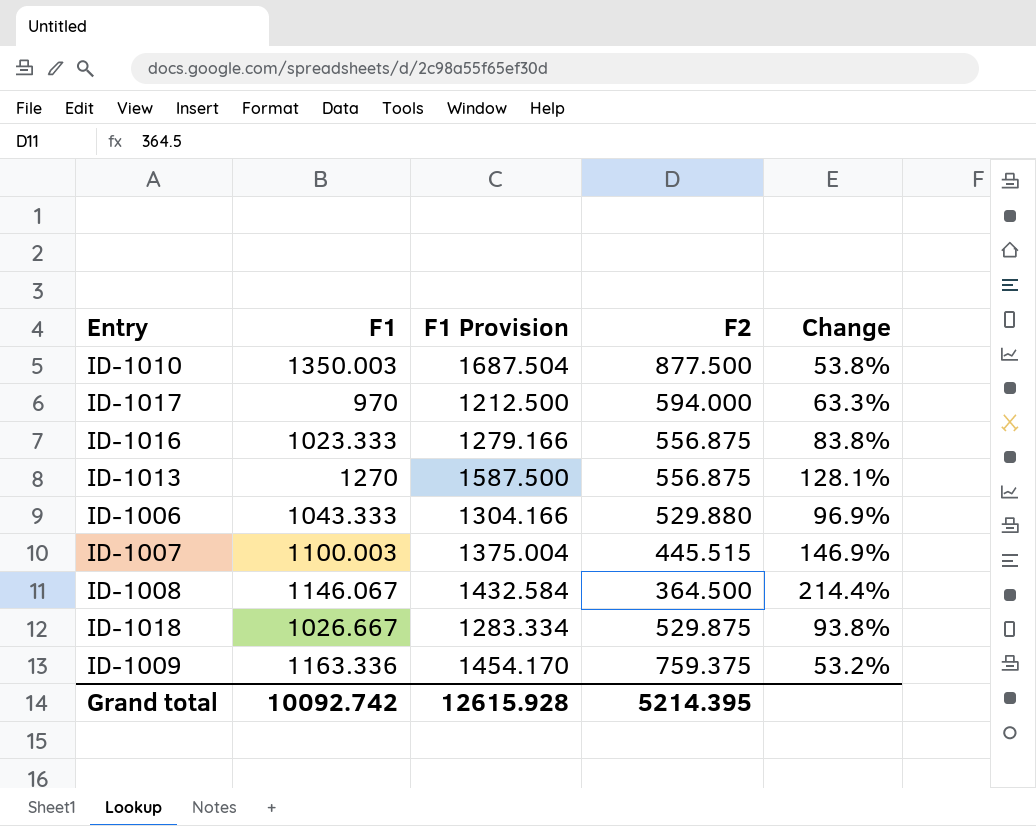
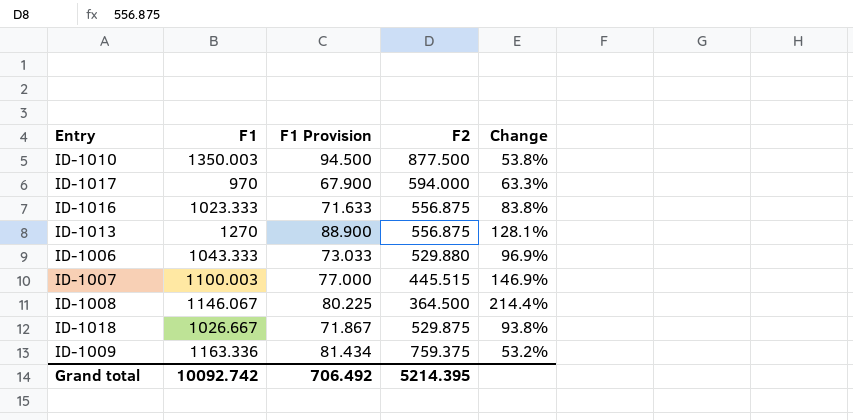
column F1 Provision | formula: [F1] * 1.25 -> [F1] * 0.07
Grand total | F1 Provision: 12615.928 -> 706.492

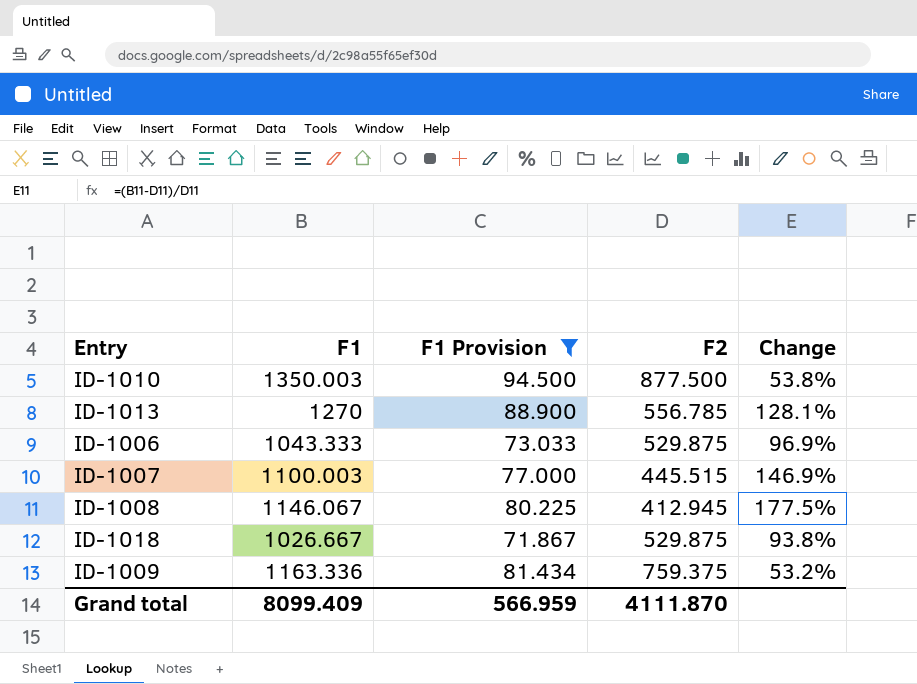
filter: none -> F1 Provision >= 71.867
ID-1013 | F2: 556.875 -> 556.785
ID-1006 | F2: 529.880 -> 529.875
ID-1008 | F2: 364.500 -> 412.945
ID-1008 | Change: 214.4% -> 177.5%
Grand total | F1: 10092.742 -> 8099.409
Grand total | F1 Provision: 706.492 -> 566.959
Grand total | F2: 5214.395 -> 4111.870

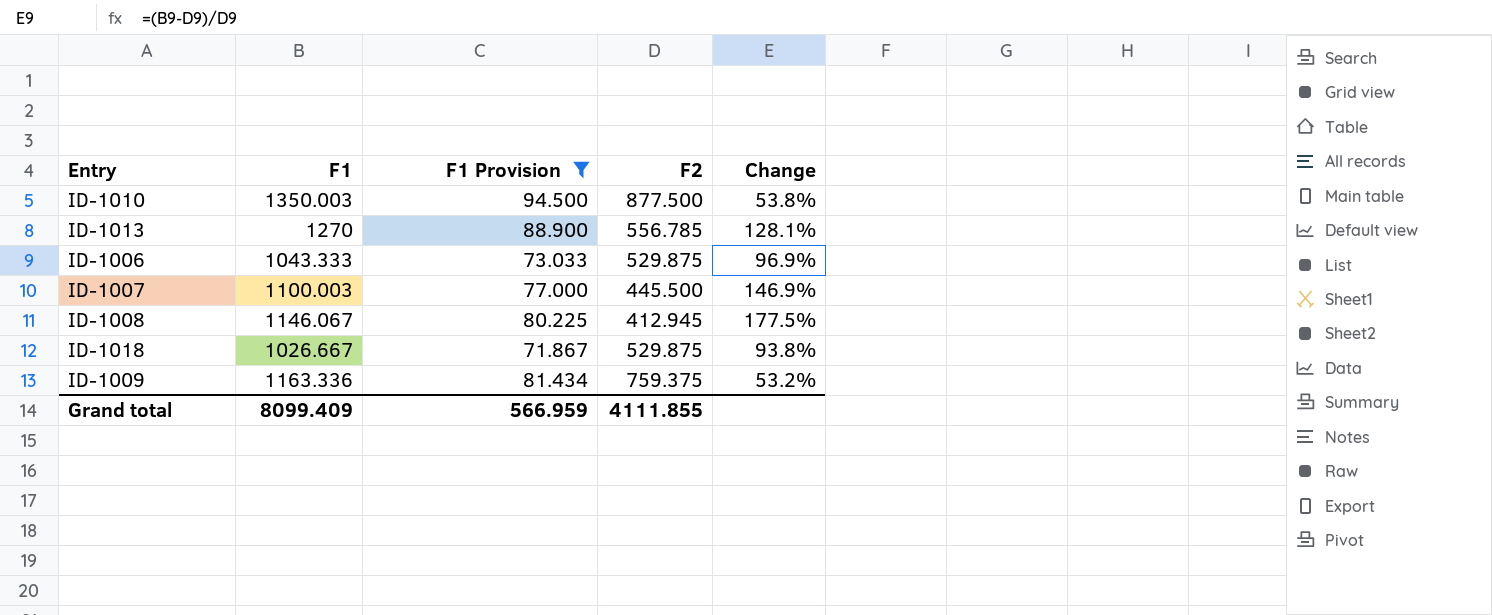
ID-1007 | F2: 445.515 -> 445.500
Grand total | F2: 4111.870 -> 4111.855

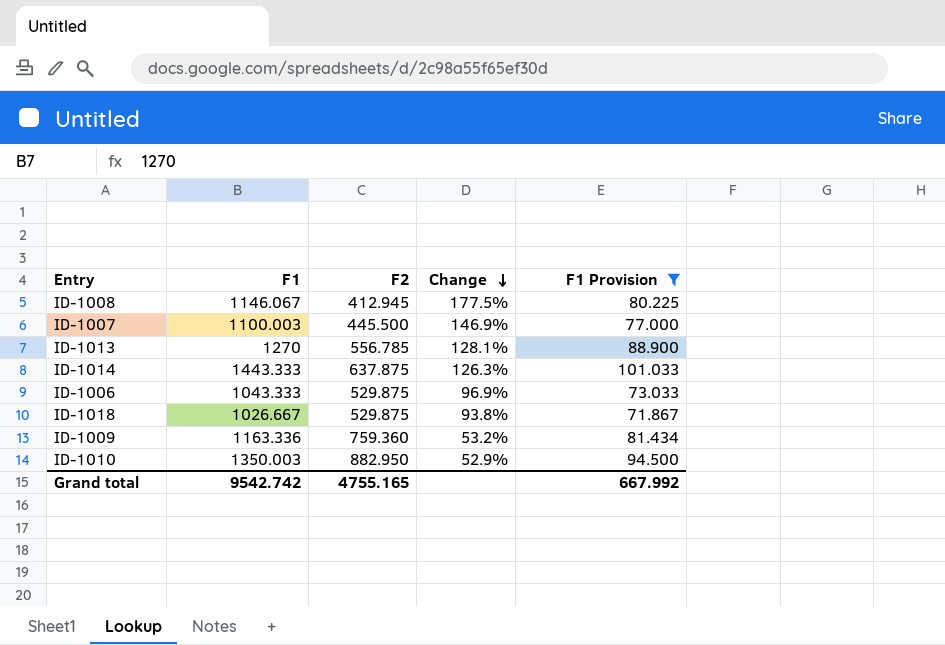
row order: none -> Change descending
column F1 Provision | position: 3 -> 5
row ID-1014: none -> 1443.333 | 637.875 | 126.3% | 101.033
ID-1009 | F2: 759.375 -> 759.360
ID-1010 | F2: 877.500 -> 882.950
ID-1010 | Change: 53.8% -> 52.9%
Grand total | F1: 8099.409 -> 9542.742
Grand total | F2: 4111.855 -> 4755.165
Grand total | F1 Provision: 566.959 -> 667.992

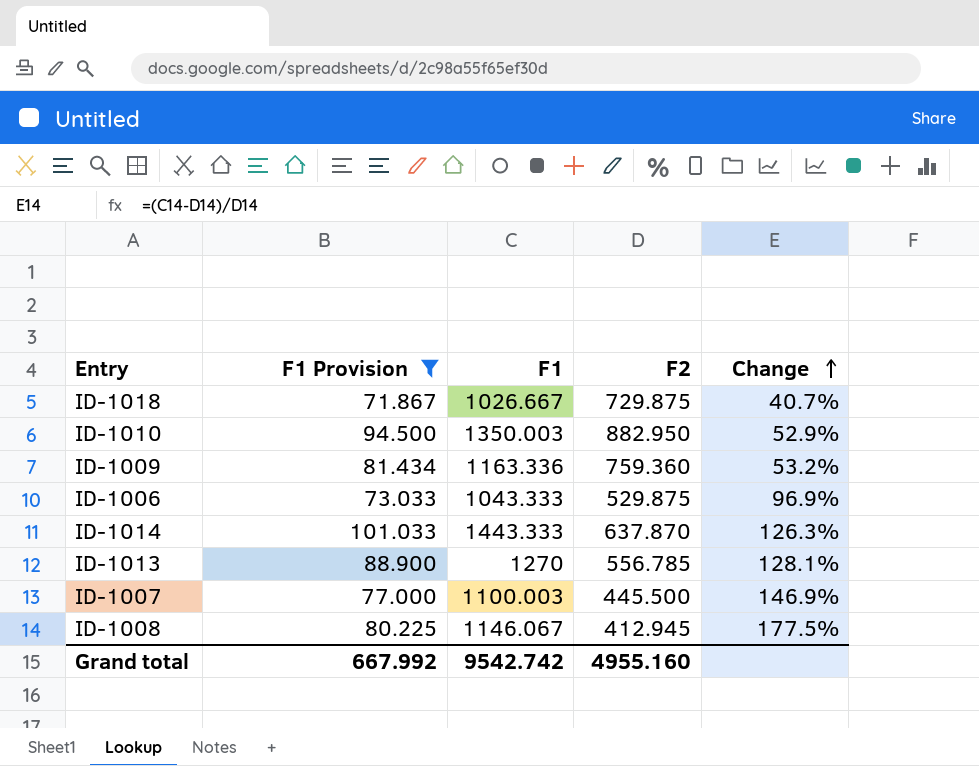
row order: Change descending -> Change ascending
column F1 Provision | position: 5 -> 2
ID-1018 | F2: 529.875 -> 729.875
ID-1018 | Change: 93.8% -> 40.7%
ID-1014 | F2: 637.875 -> 637.870
Grand total | F2: 4755.165 -> 4955.160

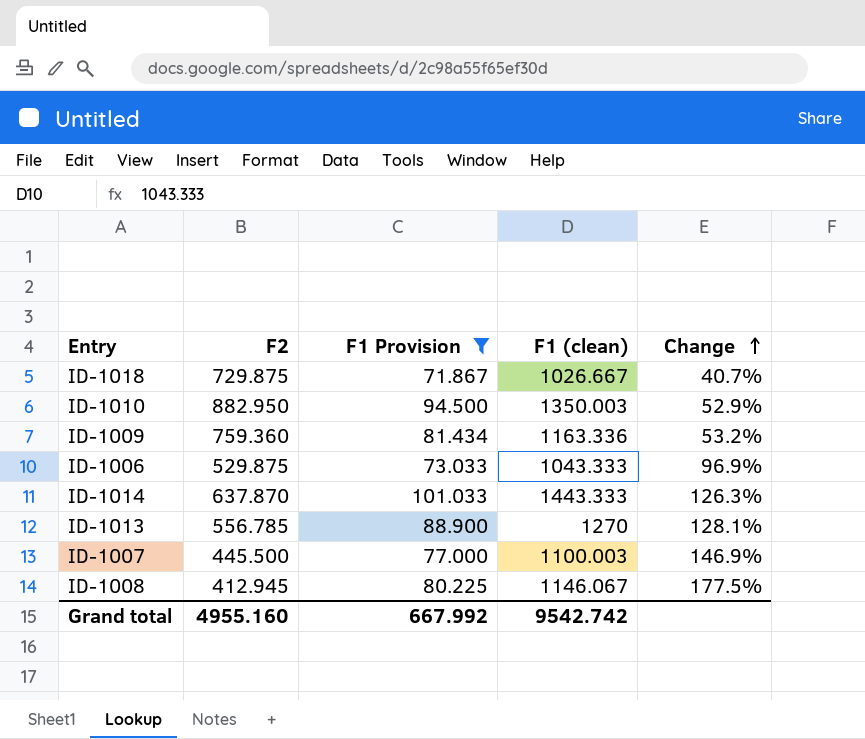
column F2 | position: 4 -> 2
column name: F1 -> F1 (clean)

